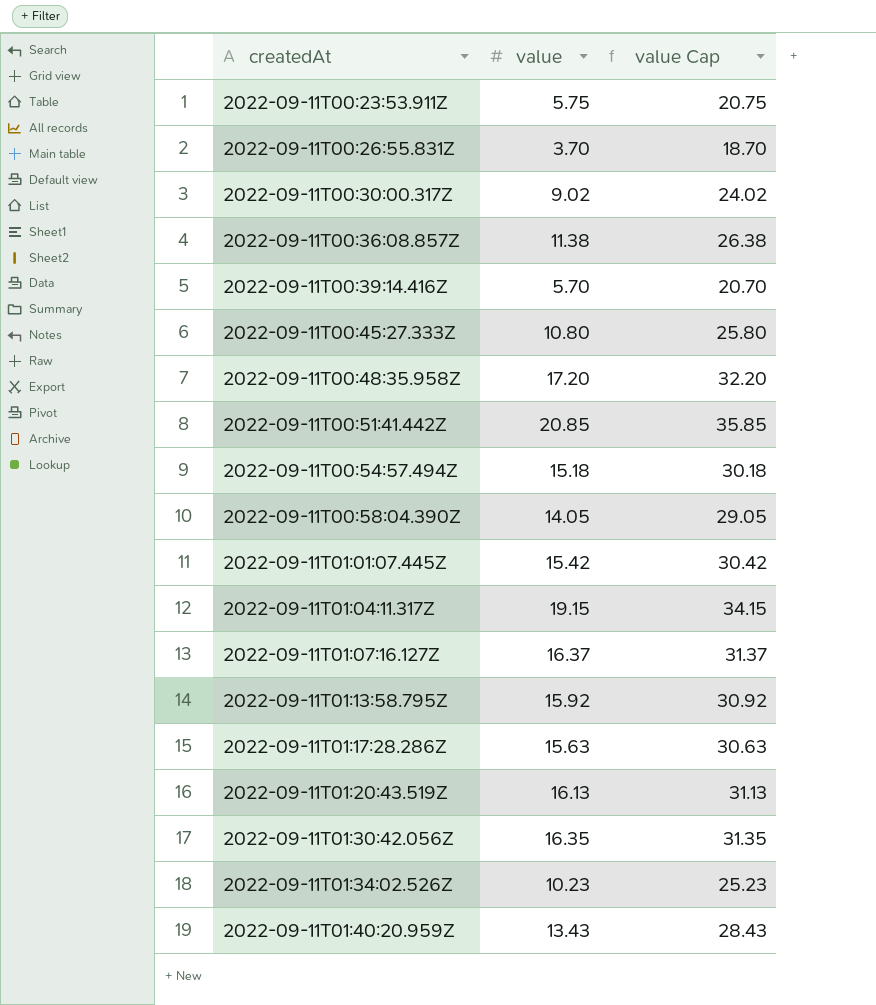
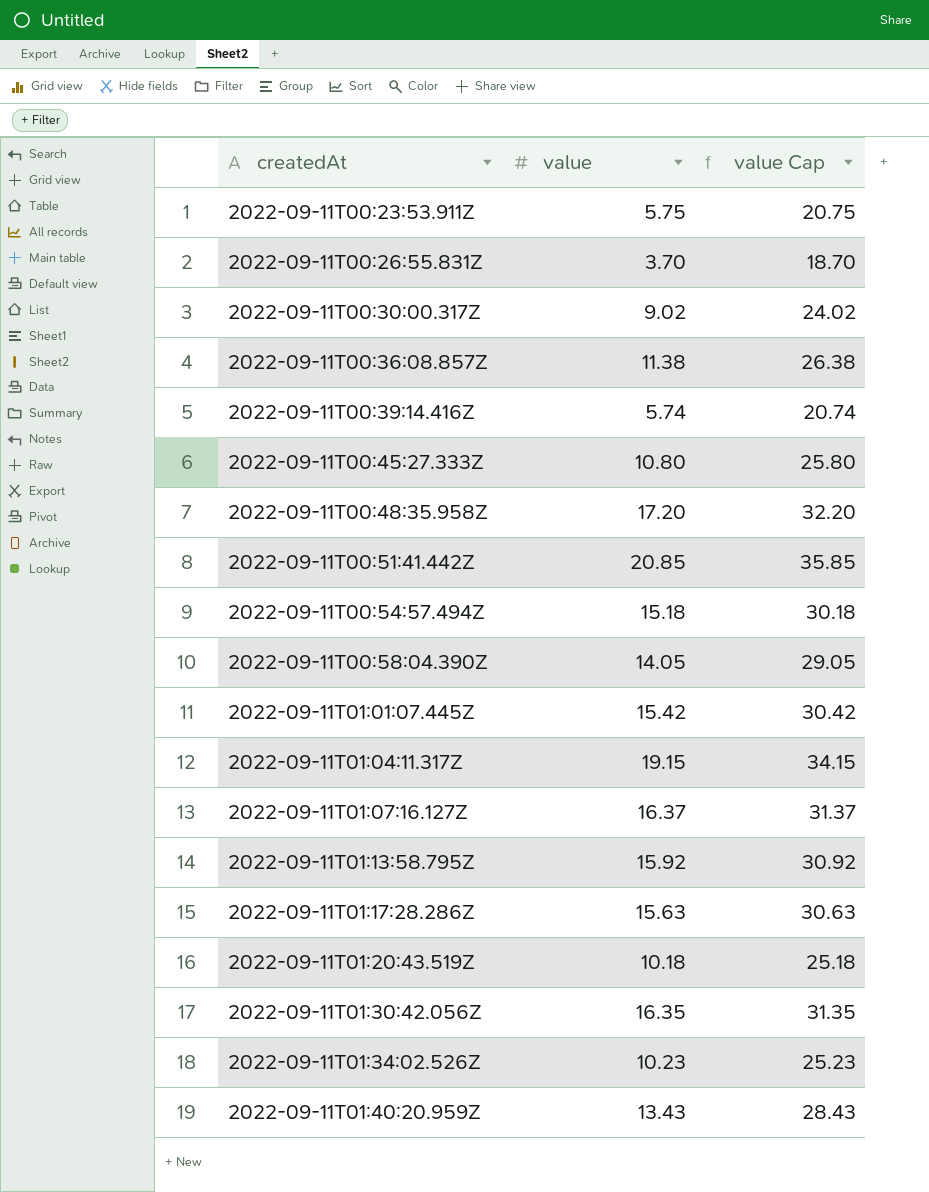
2022-09-11T00:39:14.416Z | value: 5.70 -> 5.74
2022-09-11T00:39:14.416Z | value Cap: 20.70 -> 20.74
2022-09-11T01:20:43.519Z | value: 16.13 -> 10.18
2022-09-11T01:20:43.519Z | value Cap: 31.13 -> 25.18

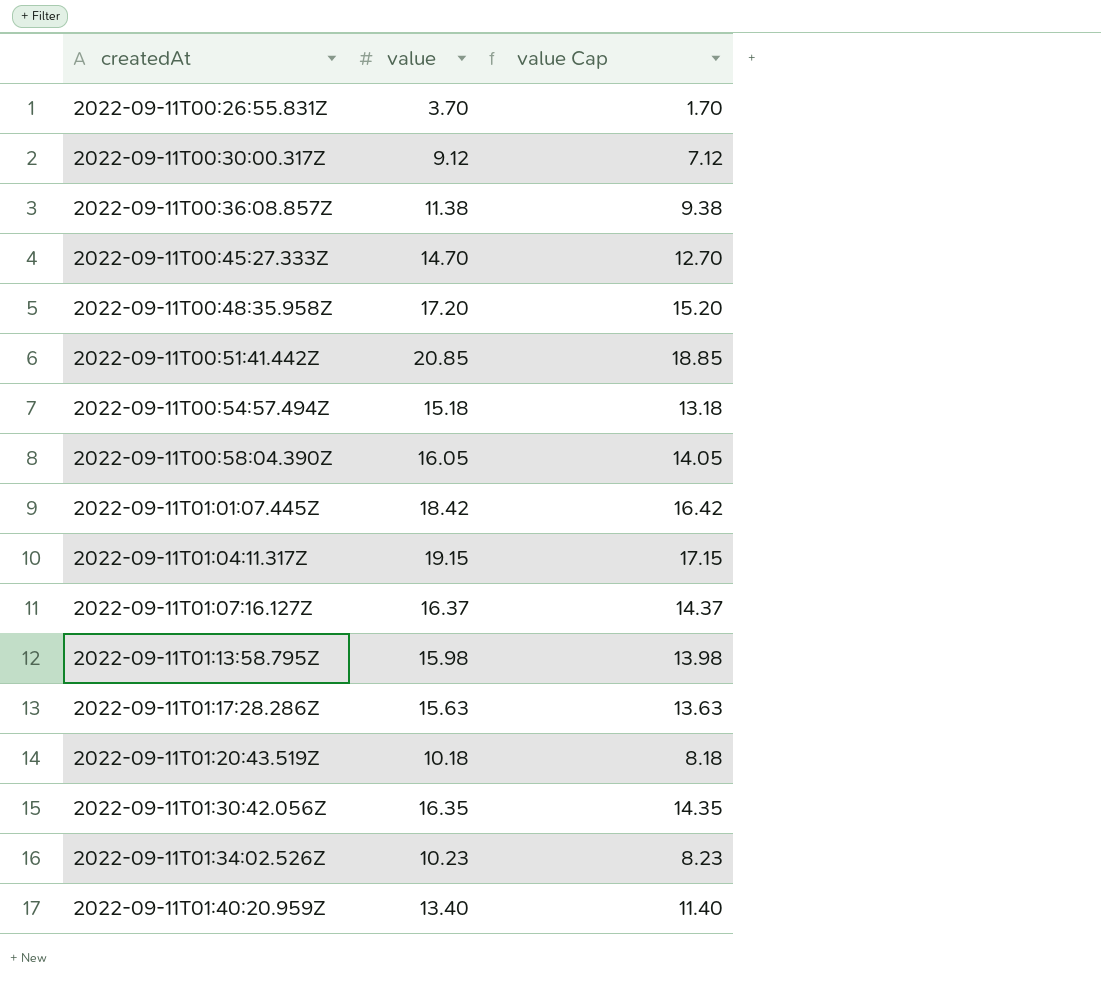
column value Cap | formula: [value] + 15 -> [value] - 2
row 2022-09-11T00:23:53.911Z: 5.75 | 20.75 -> none
row 2022-09-11T00:39:14.416Z: 5.74 | 20.74 -> none
2022-09-11T00:30:00.317Z | value: 9.02 -> 9.12
2022-09-11T00:45:27.333Z | value: 10.80 -> 14.70
2022-09-11T00:58:04.390Z | value: 14.05 -> 16.05
2022-09-11T01:01:07.445Z | value: 15.42 -> 18.42
2022-09-11T01:13:58.795Z | value: 15.92 -> 15.98
2022-09-11T01:40:20.959Z | value: 13.43 -> 13.40

